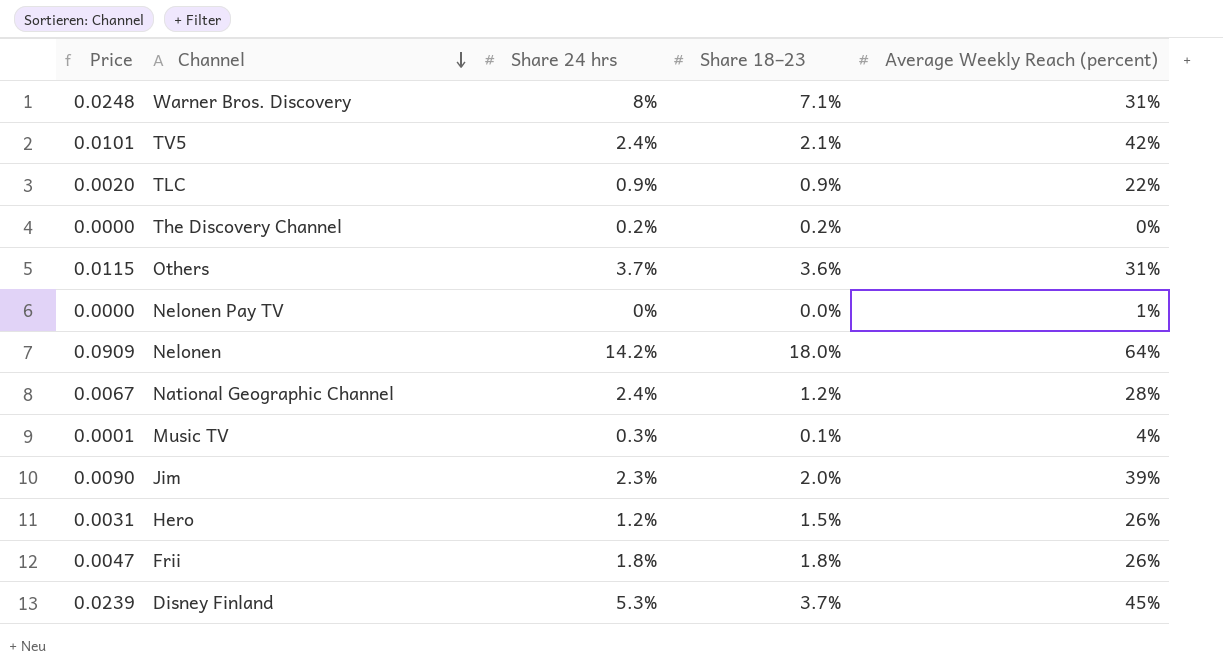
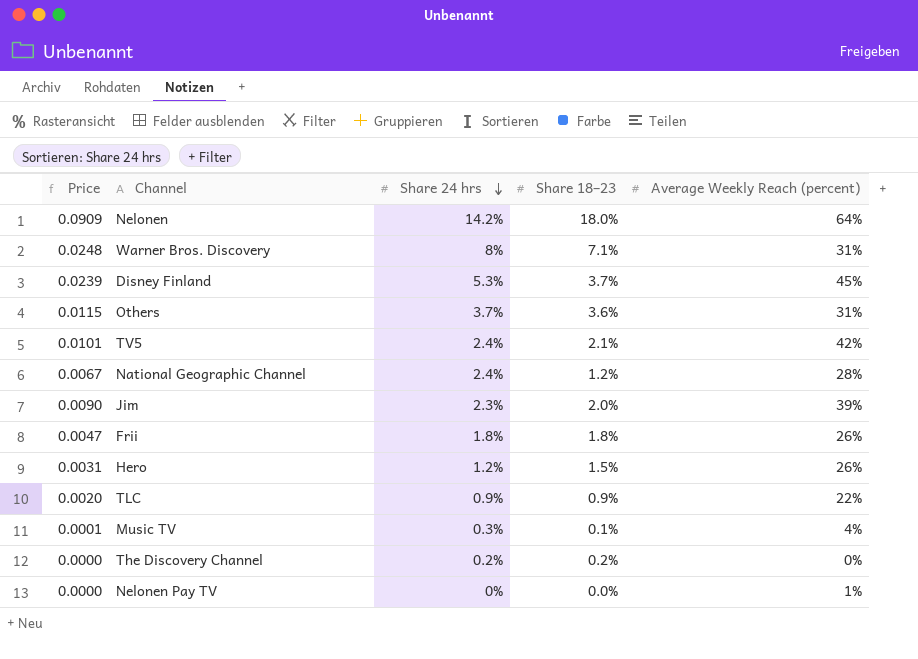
row order: Channel descending -> Share 24 hrs descending

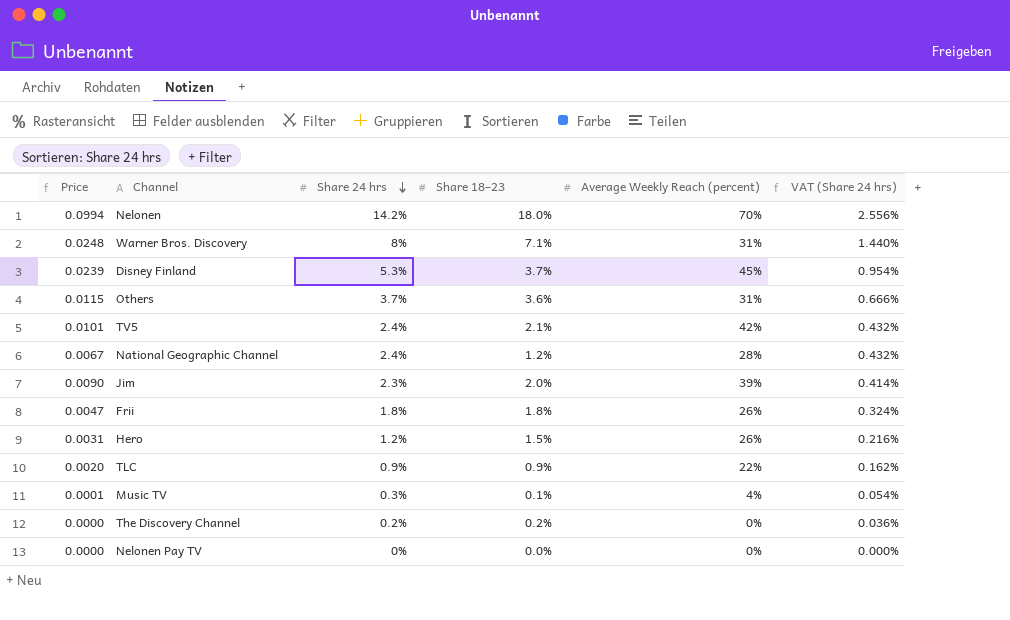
column VAT (Share 24 hrs) | formula: none -> [Share 24 hrs] * 0.18
Nelonen | Price: 0.0909 -> 0.0994
Nelonen | Average Weekly Reach (percent): 64% -> 70%
Nelonen Pay TV | Average Weekly Reach (percent): 1% -> 0%

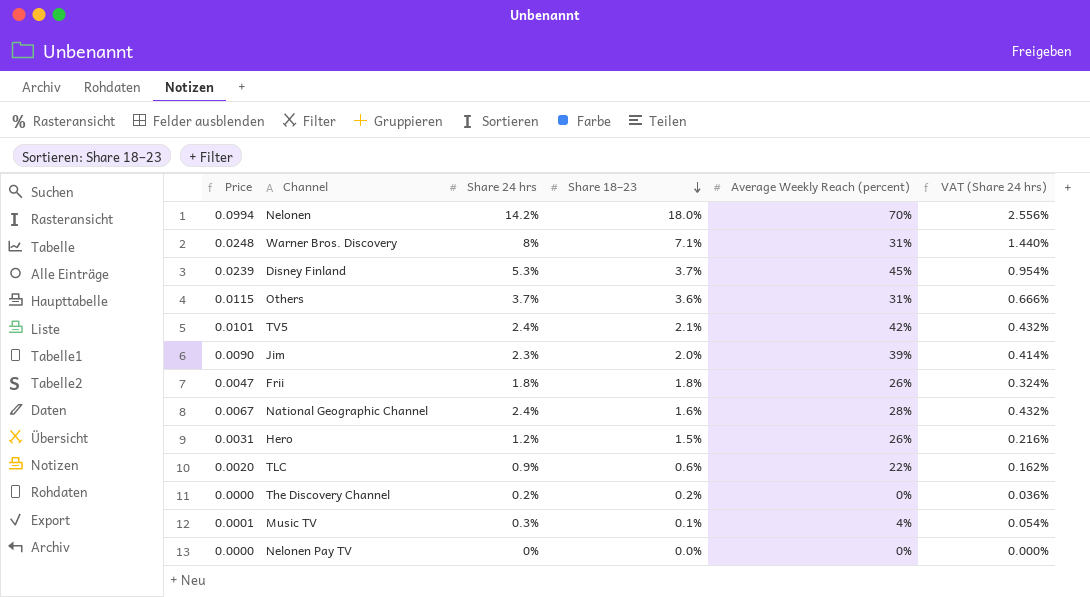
row order: Share 24 hrs descending -> Share 18–23 descending
National Geographic Channel | Share 18–23: 1.2% -> 1.6%
TLC | Share 18–23: 0.9% -> 0.6%

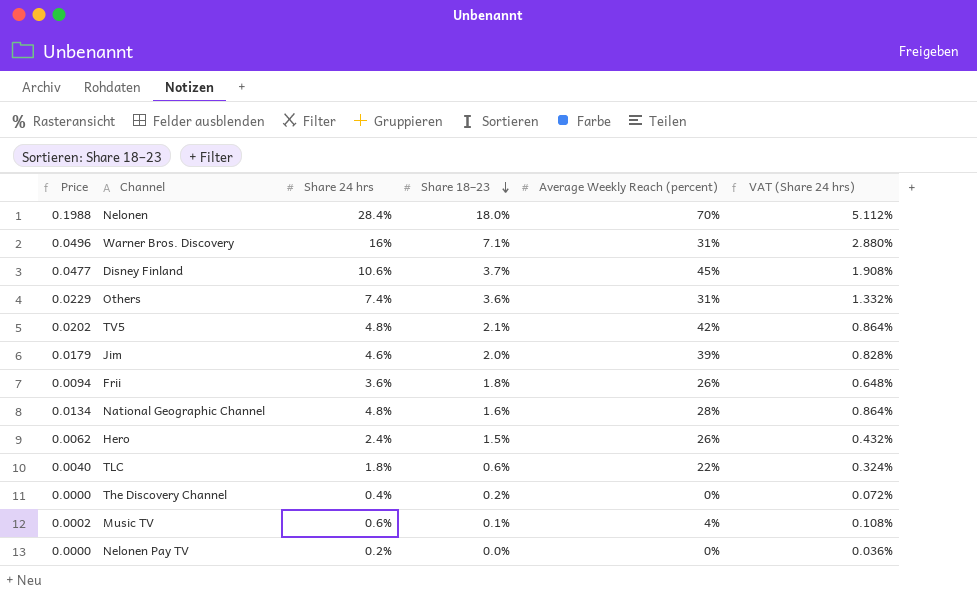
Nelonen | Price: 0.0994 -> 0.1988
Nelonen | Share 24 hrs: 14.2% -> 28.4%
Nelonen | VAT (Share 24 hrs): 2.556% -> 5.112%
Warner Bros. Discovery | Price: 0.0248 -> 0.0496
Warner Bros. Discovery | Share 24 hrs: 8% -> 16%
Warner Bros. Discovery | VAT (Share 24 hrs): 1.440% -> 2.880%
Disney Finland | Price: 0.0239 -> 0.0477
Disney Finland | Share 24 hrs: 5.3% -> 10.6%
Disney Finland | VAT (Share 24 hrs): 0.954% -> 1.908%
Others | Price: 0.0115 -> 0.0229
Others | Share 24 hrs: 3.7% -> 7.4%
Others | VAT (Share 24 hrs): 0.666% -> 1.332%
TV5 | Price: 0.0101 -> 0.0202
TV5 | Share 24 hrs: 2.4% -> 4.8%
TV5 | VAT (Share 24 hrs): 0.432% -> 0.864%
Jim | Price: 0.0090 -> 0.0179
Jim | Share 24 hrs: 2.3% -> 4.6%
Jim | VAT (Share 24 hrs): 0.414% -> 0.828%
Frii | Price: 0.0047 -> 0.0094
Frii | Share 24 hrs: 1.8% -> 3.6%
Frii | VAT (Share 24 hrs): 0.324% -> 0.648%
National Geographic Channel | Price: 0.0067 -> 0.0134
National Geographic Channel | Share 24 hrs: 2.4% -> 4.8%
National Geographic Channel | VAT (Share 24 hrs): 0.432% -> 0.864%
Hero | Price: 0.0031 -> 0.0062
Hero | Share 24 hrs: 1.2% -> 2.4%
Hero | VAT (Share 24 hrs): 0.216% -> 0.432%
TLC | Price: 0.0020 -> 0.0040
TLC | Share 24 hrs: 0.9% -> 1.8%
TLC | VAT (Share 24 hrs): 0.162% -> 0.324%
The Discovery Channel | Share 24 hrs: 0.2% -> 0.4%
The Discovery Channel | VAT (Share 24 hrs): 0.036% -> 0.072%
Music TV | Price: 0.0001 -> 0.0002
Music TV | Share 24 hrs: 0.3% -> 0.6%
Music TV | VAT (Share 24 hrs): 0.054% -> 0.108%
Nelonen Pay TV | Share 24 hrs: 0% -> 0.2%
Nelonen Pay TV | VAT (Share 24 hrs): 0.000% -> 0.036%

